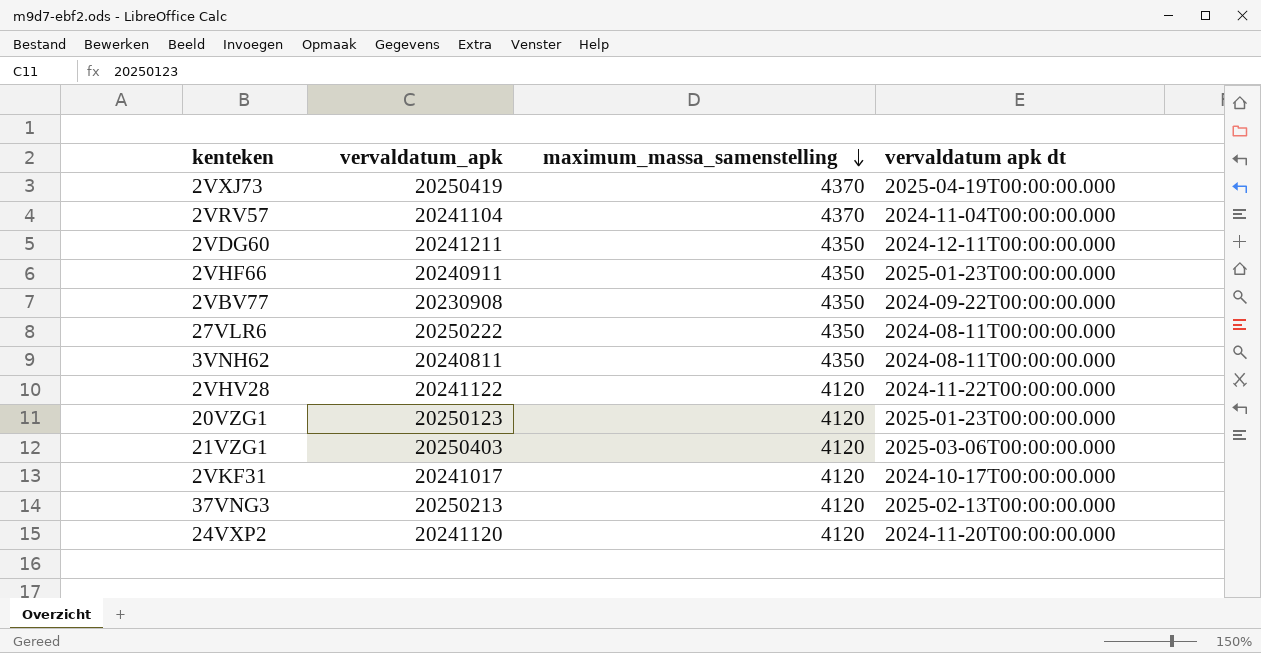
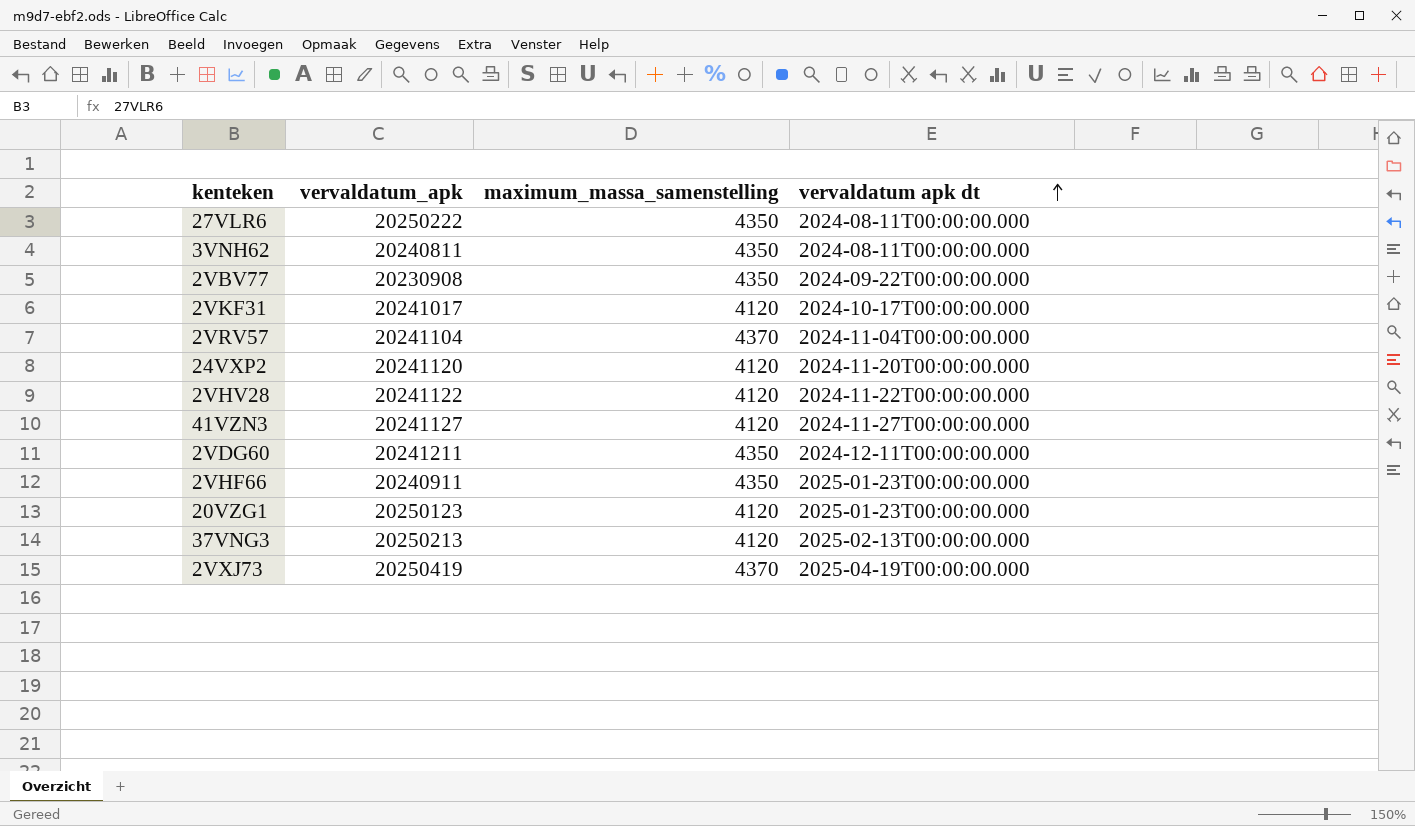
row order: maximum_massa_samenstelling descending -> vervaldatum apk dt ascending
row 21VZG1: 20250403 | 4120 | 2025-03-06T00:00:00.000 -> none
row 41VZN3: none -> 20241127 | 4120 | 2024-11-27T00:00:00.000

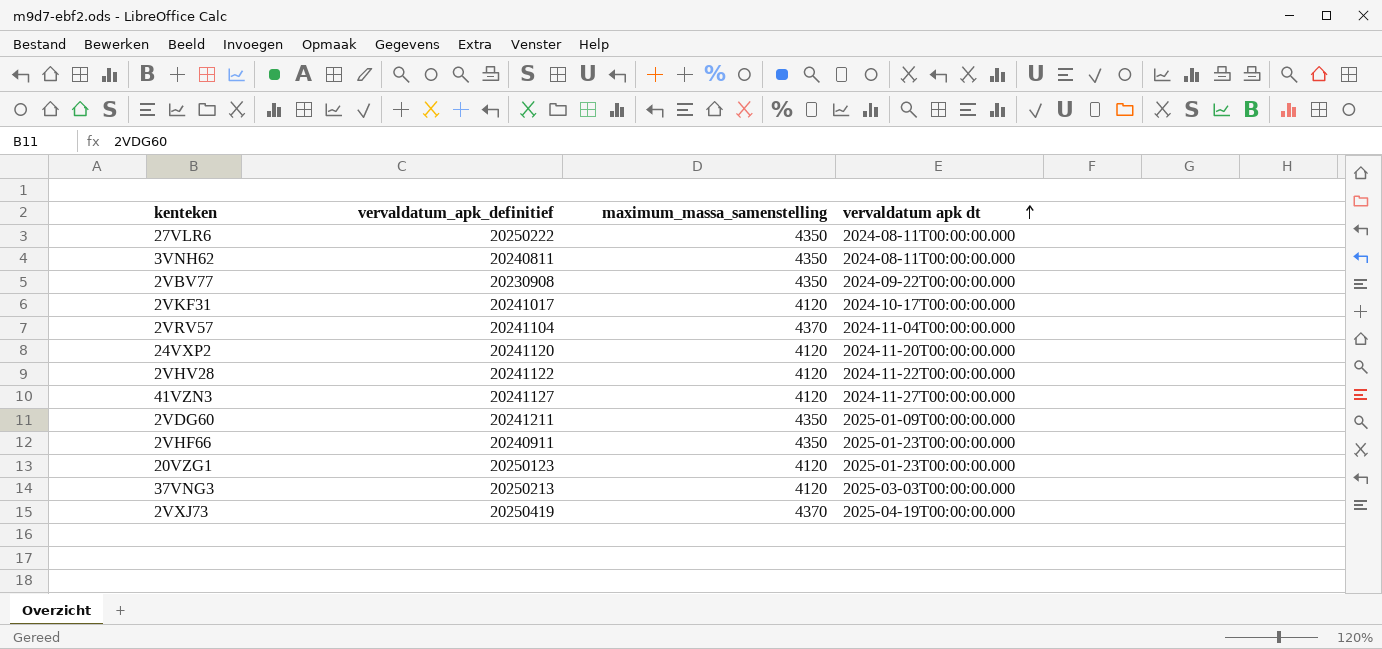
column name: vervaldatum_apk -> vervaldatum_apk_definitief
2VDG60 | vervaldatum apk dt: 2024-12-11T00:00:00.000 -> 2025-01-09T00:00:00.000
37VNG3 | vervaldatum apk dt: 2025-02-13T00:00:00.000 -> 2025-03-03T00:00:00.000

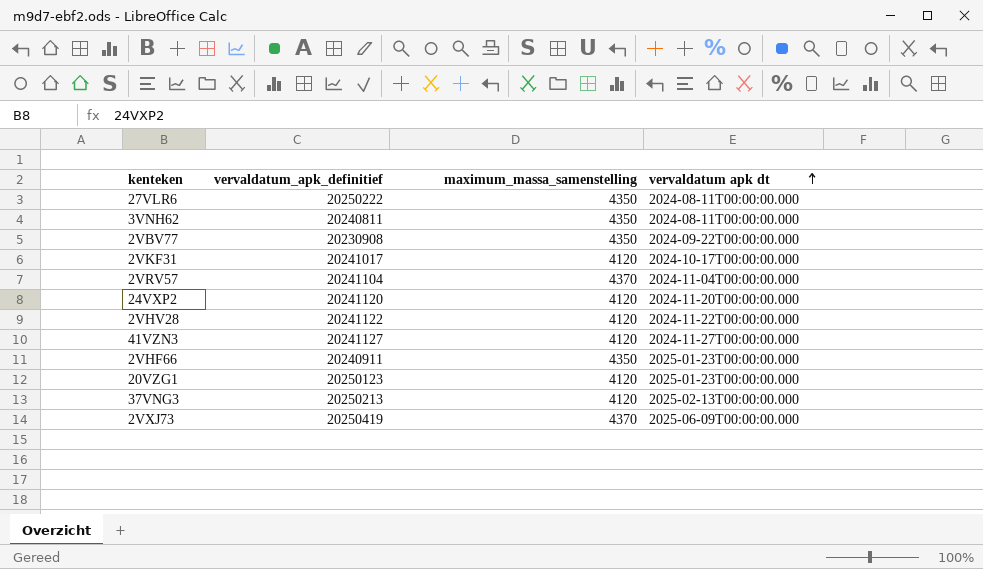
row 2VDG60: 20241211 | 4350 | 2025-01-09T00:00:00.000 -> none
37VNG3 | vervaldatum apk dt: 2025-03-03T00:00:00.000 -> 2025-02-13T00:00:00.000
2VXJ73 | vervaldatum apk dt: 2025-04-19T00:00:00.000 -> 2025-06-09T00:00:00.000

